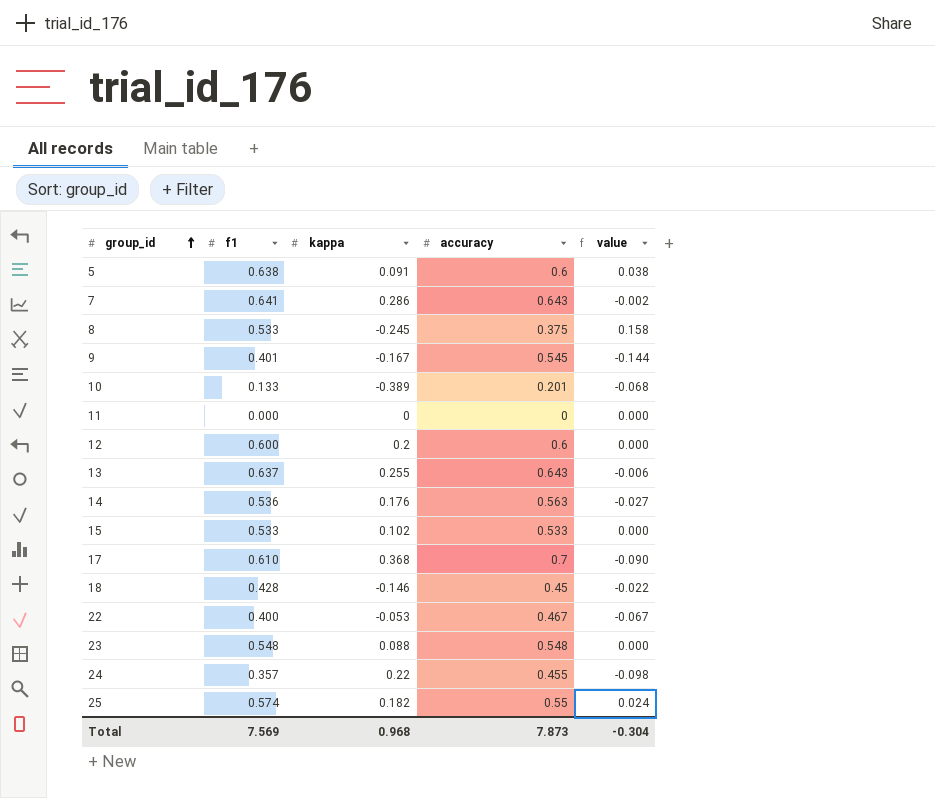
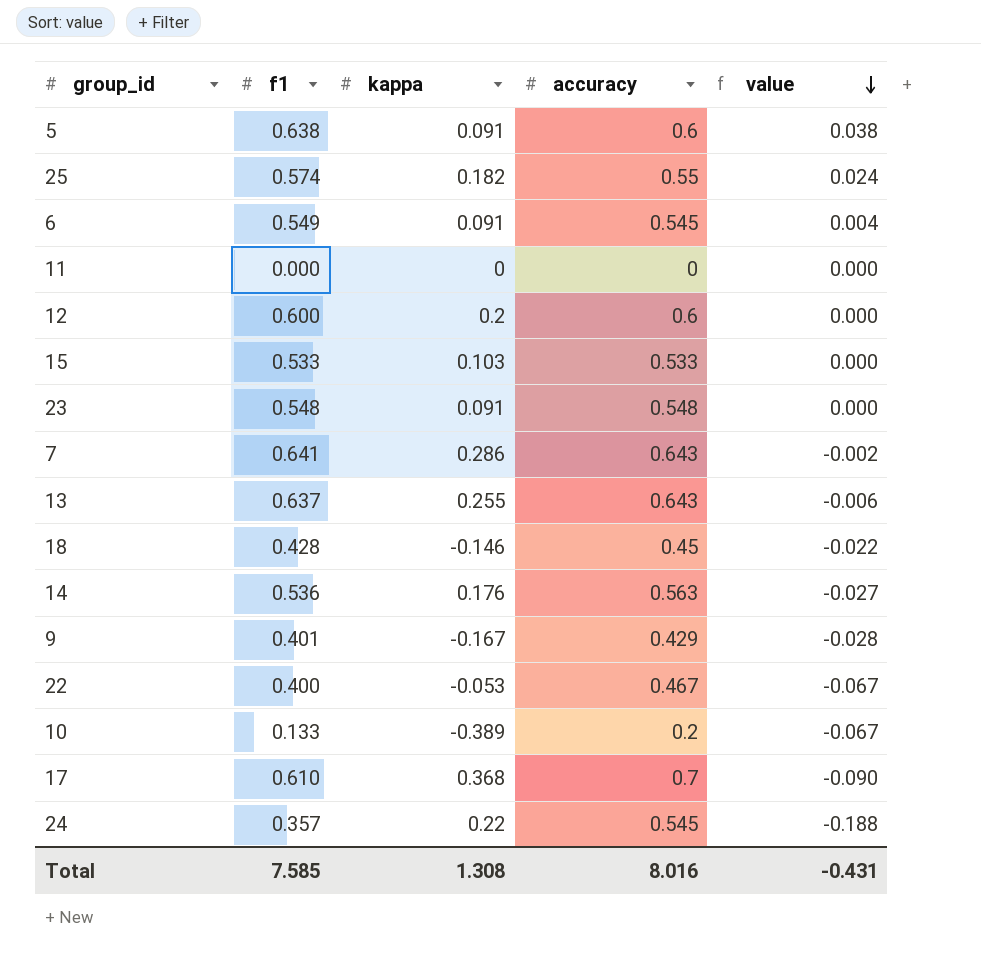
row order: group_id ascending -> value descending
row 8: 0.533 | -0.245 | 0.375 | 0.158 -> none
row 6: none -> 0.549 | 0.091 | 0.545 | 0.004
15 | kappa: 0.102 -> 0.103
23 | kappa: 0.088 -> 0.091
9 | accuracy: 0.545 -> 0.429
9 | value: -0.144 -> -0.028
10 | accuracy: 0.201 -> 0.2
10 | value: -0.068 -> -0.067
24 | accuracy: 0.455 -> 0.545
24 | value: -0.098 -> -0.188
Total | f1: 7.569 -> 7.585
Total | kappa: 0.968 -> 1.308
Total | accuracy: 7.873 -> 8.016
Total | value: -0.304 -> -0.431

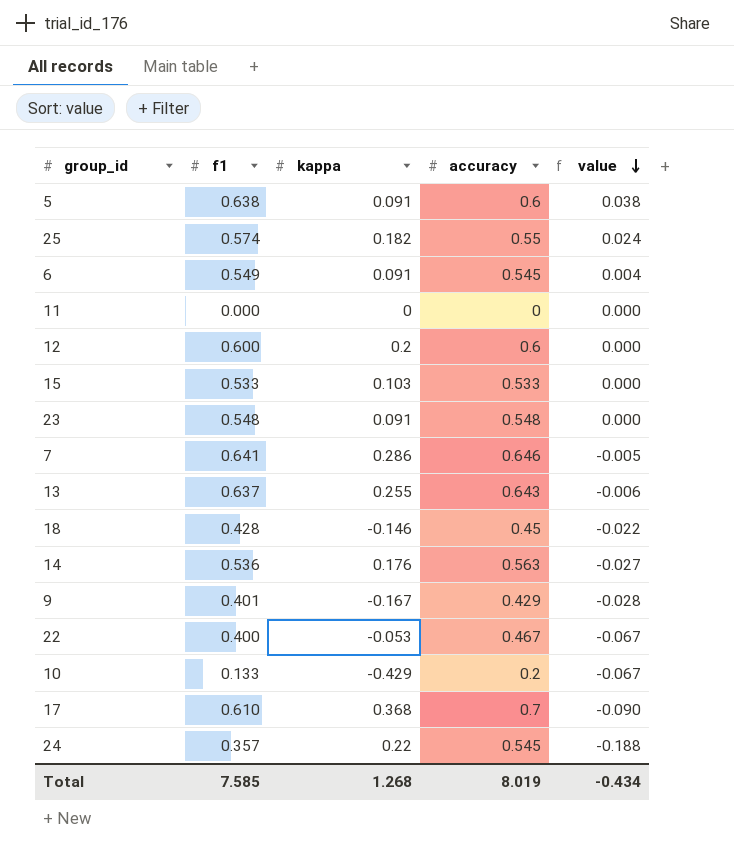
7 | accuracy: 0.643 -> 0.646
7 | value: -0.002 -> -0.005
10 | kappa: -0.389 -> -0.429
Total | kappa: 1.308 -> 1.268
Total | accuracy: 8.016 -> 8.019
Total | value: -0.431 -> -0.434

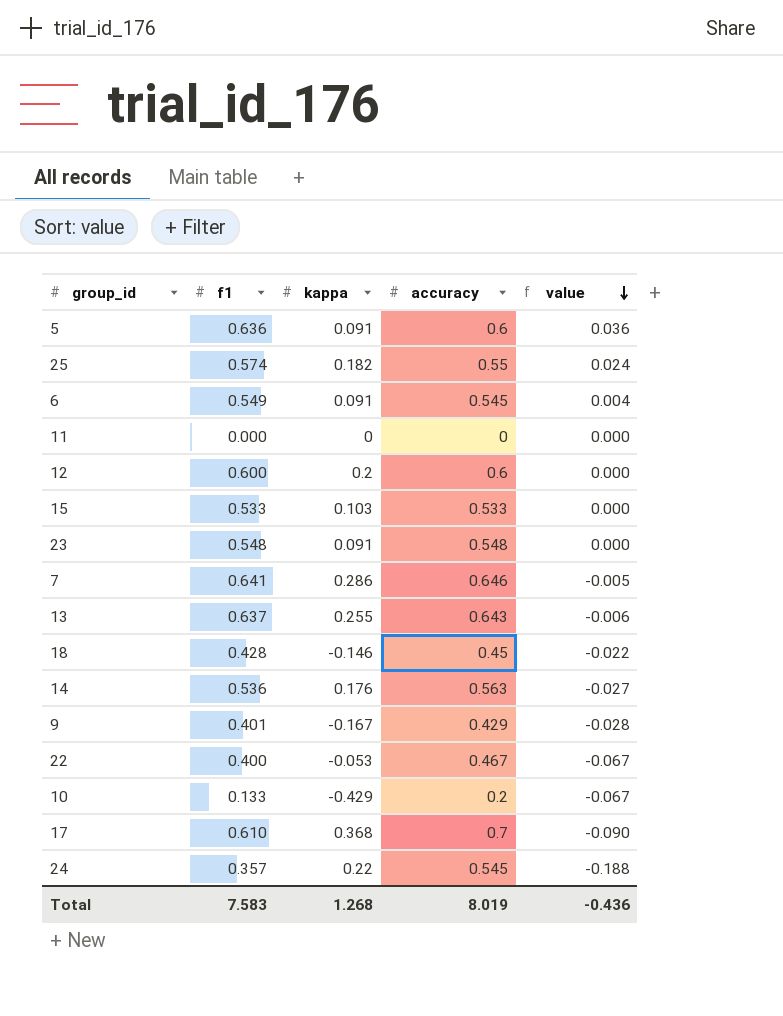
5 | f1: 0.638 -> 0.636
5 | value: 0.038 -> 0.036
Total | f1: 7.585 -> 7.583
Total | value: -0.434 -> -0.436

